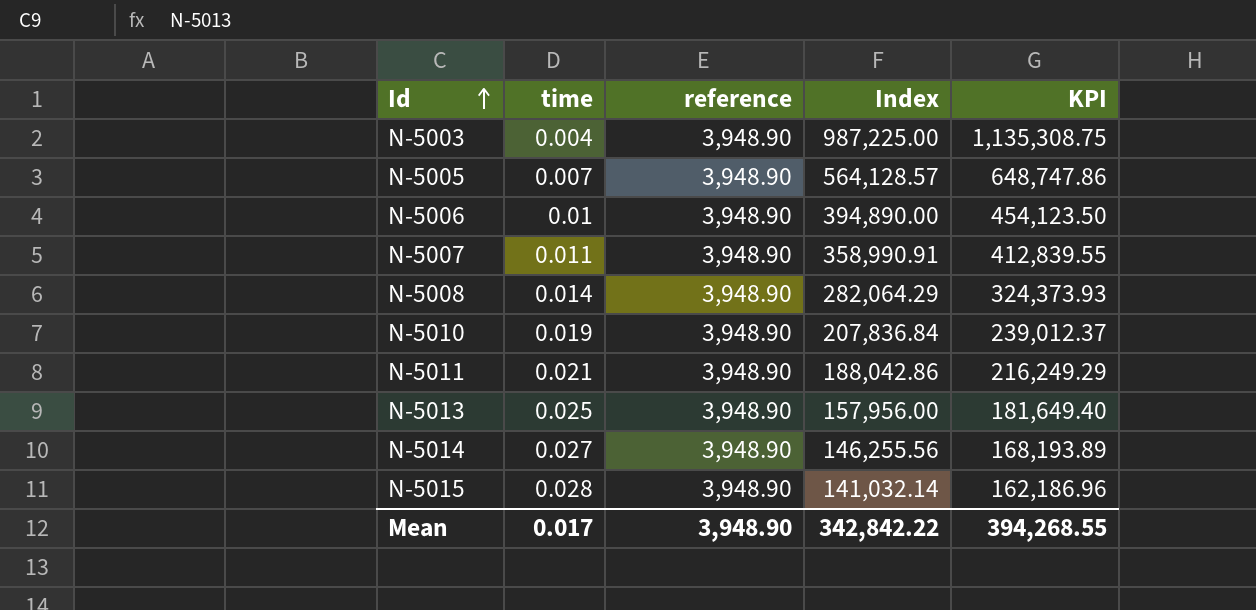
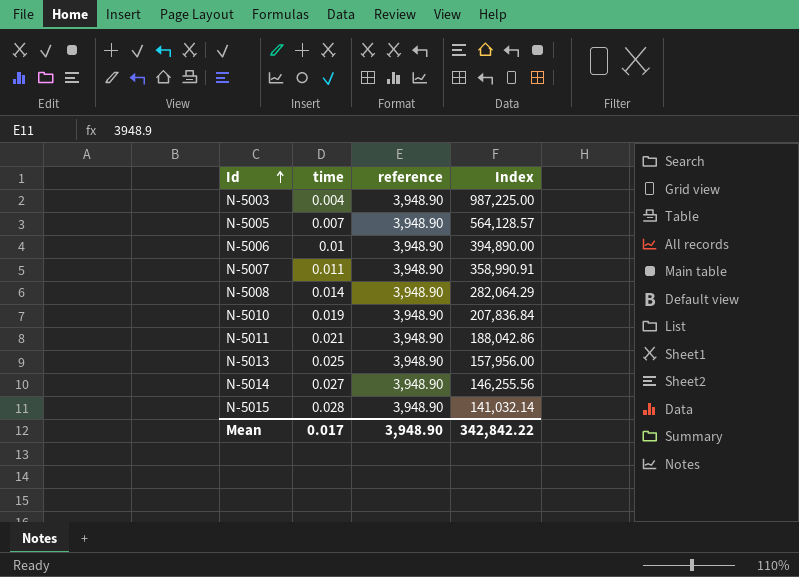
column KPI | formula: [Index] * 1.15 -> none

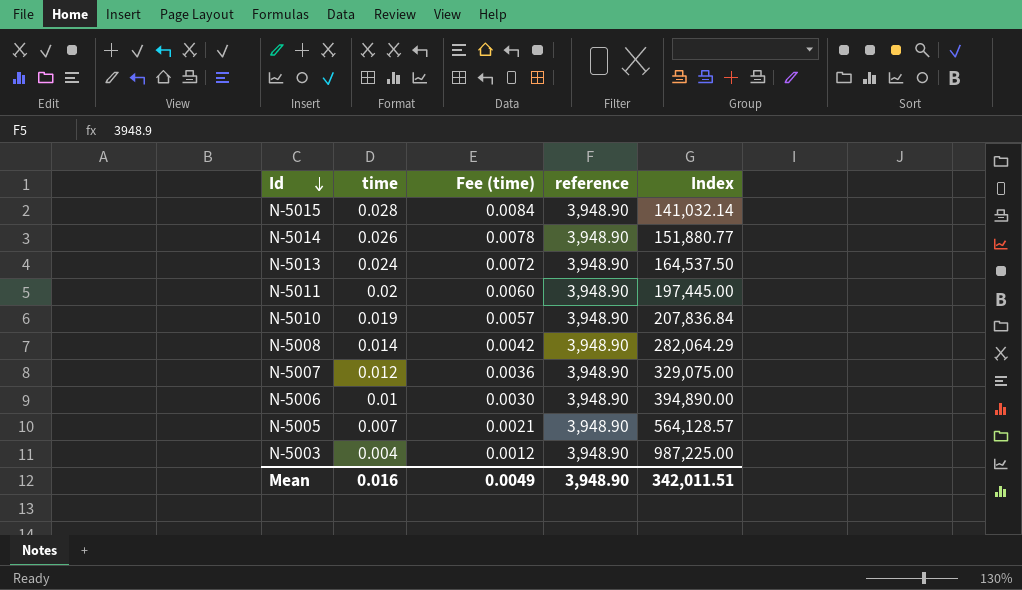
row order: Id ascending -> Id descending
column Fee (time) | formula: none -> [time] * 0.3
N-5014 | time: 0.027 -> 0.026
N-5014 | Index: 146,255.56 -> 151,880.77
N-5013 | time: 0.025 -> 0.024
N-5013 | Index: 157,956.00 -> 164,537.50
N-5011 | time: 0.021 -> 0.02
N-5011 | Index: 188,042.86 -> 197,445.00
N-5007 | time: 0.011 -> 0.012
N-5007 | Index: 358,990.91 -> 329,075.00
Mean | time: 0.017 -> 0.016
Mean | Index: 342,842.22 -> 342,011.51

